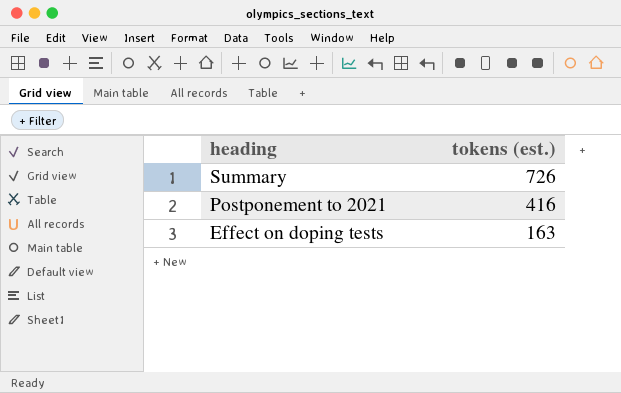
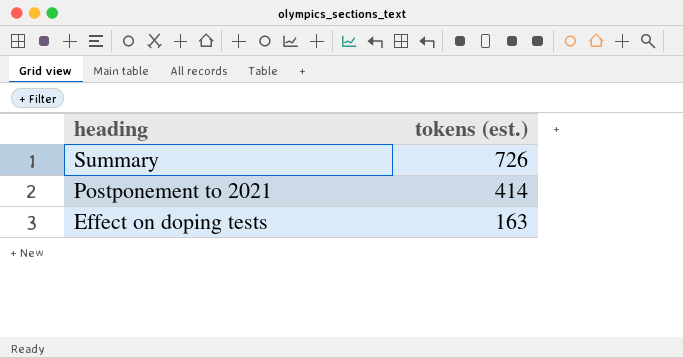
Postponement to 2021 | tokens (est.): 416 -> 414

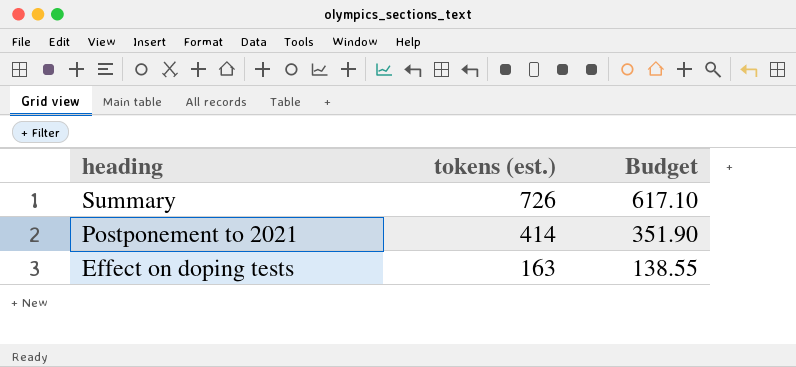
column Budget | formula: none -> [tokens (est.)] * 0.85

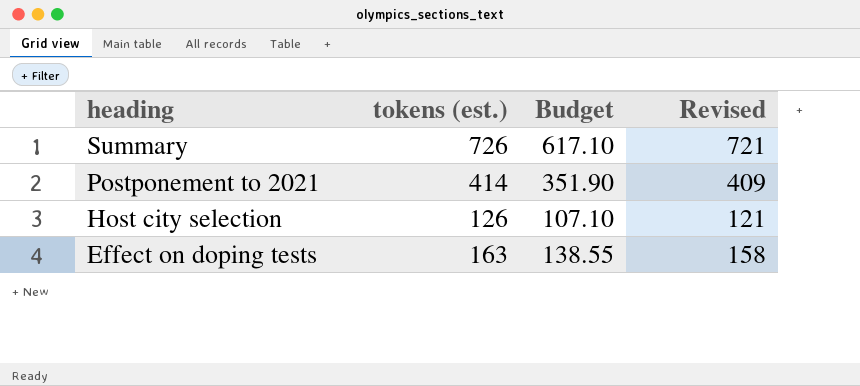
column Revised | formula: none -> [tokens (est.)] - 5
row Host city selection: none -> 126 | 107.10 | 121

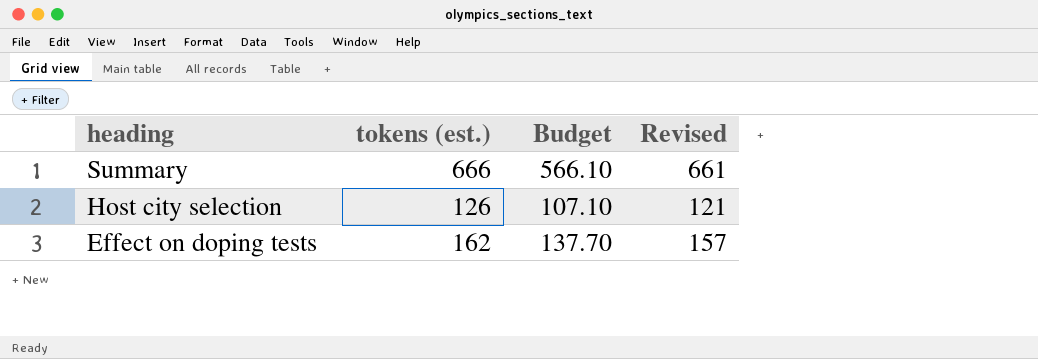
row Postponement to 2021: 414 | 351.90 | 409 -> none
Summary | tokens (est.): 726 -> 666
Summary | Budget: 617.10 -> 566.10
Summary | Revised: 721 -> 661
Effect on doping tests | tokens (est.): 163 -> 162
Effect on doping tests | Budget: 138.55 -> 137.70
Effect on doping tests | Revised: 158 -> 157

